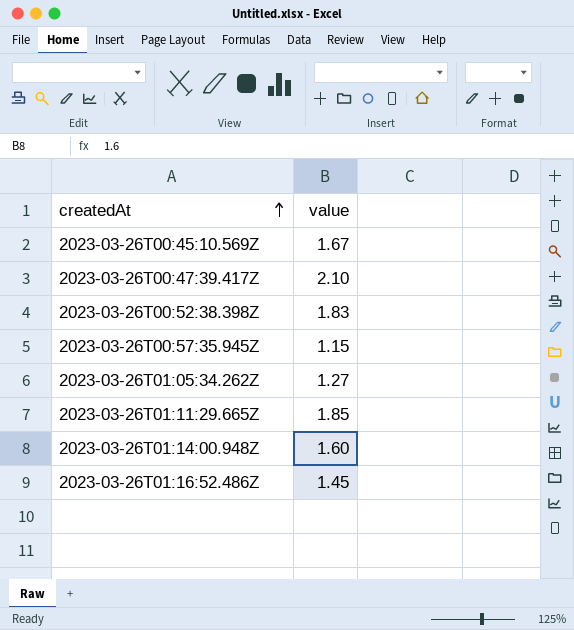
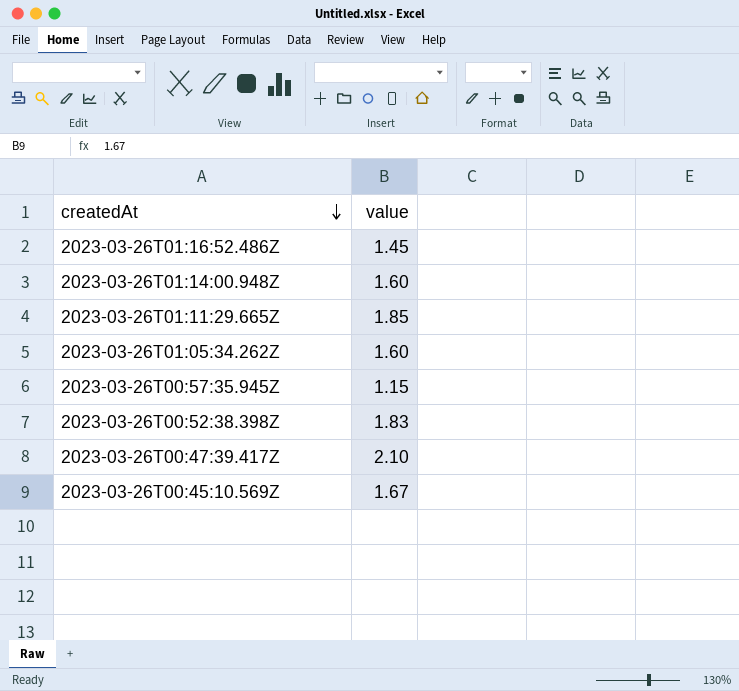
row order: createdAt ascending -> createdAt descending
2023-03-26T01:05:34.262Z | value: 1.27 -> 1.60

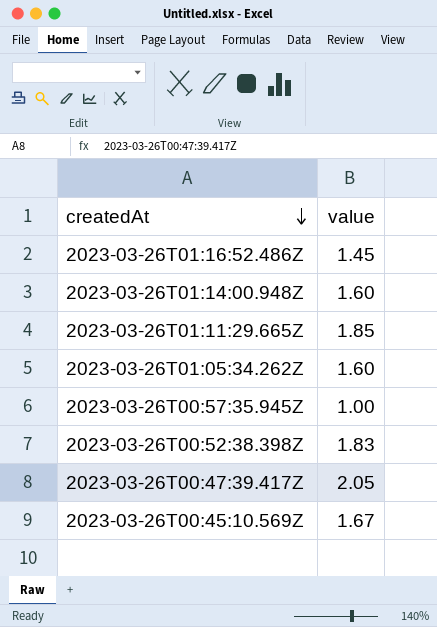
2023-03-26T00:57:35.945Z | value: 1.15 -> 1.00
2023-03-26T00:47:39.417Z | value: 2.10 -> 2.05

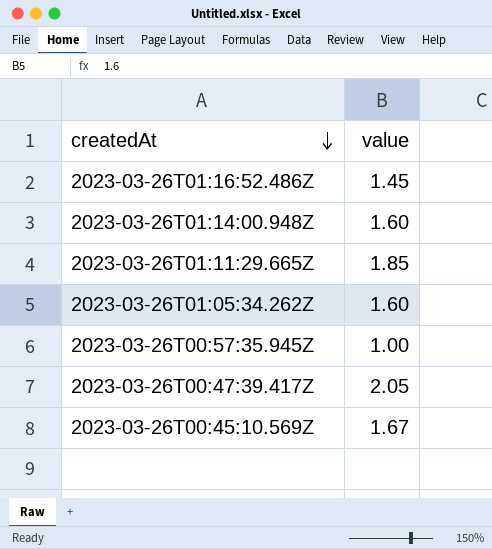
row 2023-03-26T00:52:38.398Z: 1.83 -> none

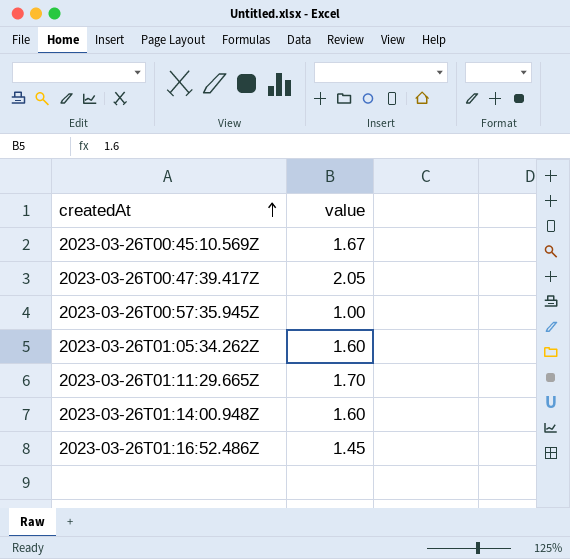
row order: createdAt descending -> createdAt ascending
2023-03-26T01:11:29.665Z | value: 1.85 -> 1.70

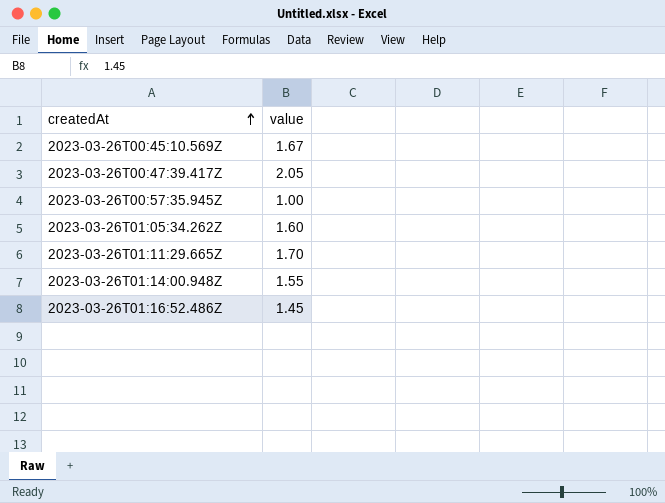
2023-03-26T01:14:00.948Z | value: 1.60 -> 1.55

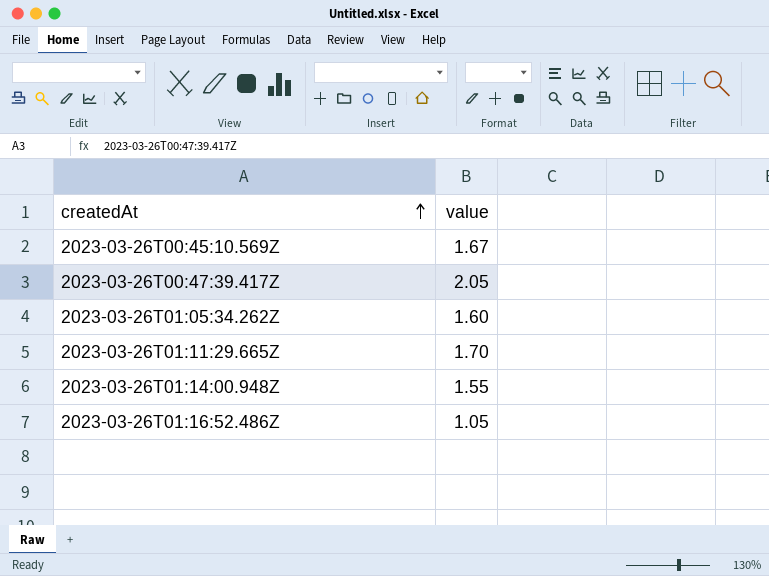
row 2023-03-26T00:57:35.945Z: 1.00 -> none
2023-03-26T01:16:52.486Z | value: 1.45 -> 1.05

